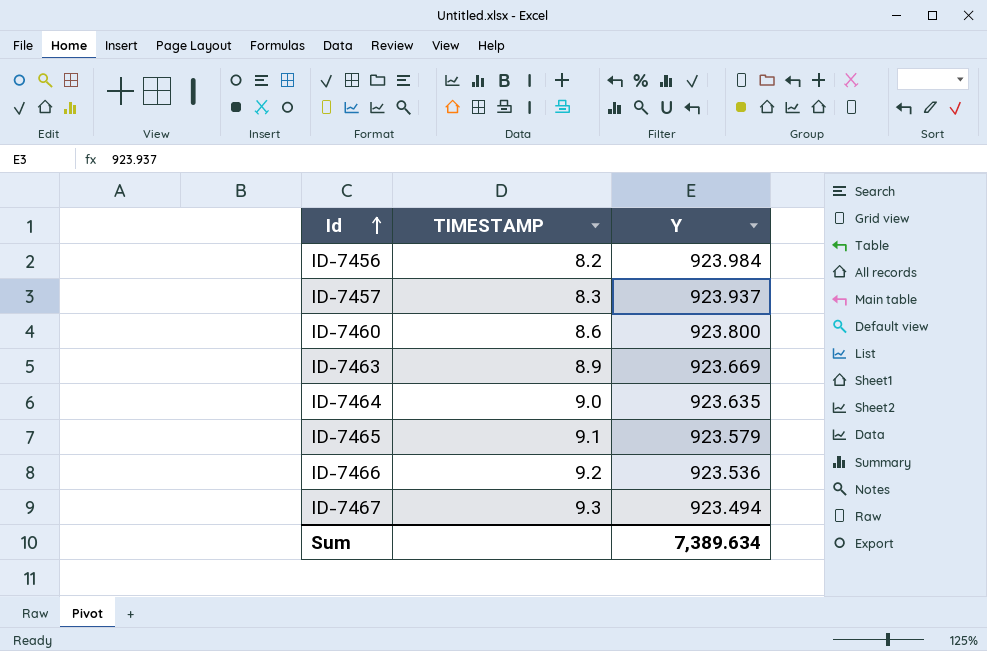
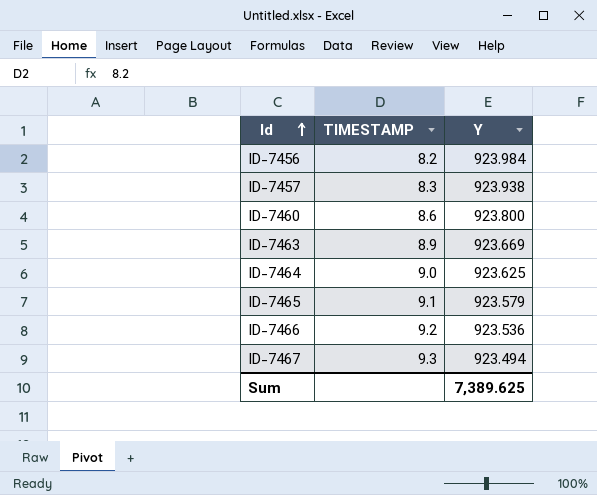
ID-7457 | Y: 923.937 -> 923.938
ID-7464 | Y: 923.635 -> 923.625
Sum | Y: 7,389.634 -> 7,389.625

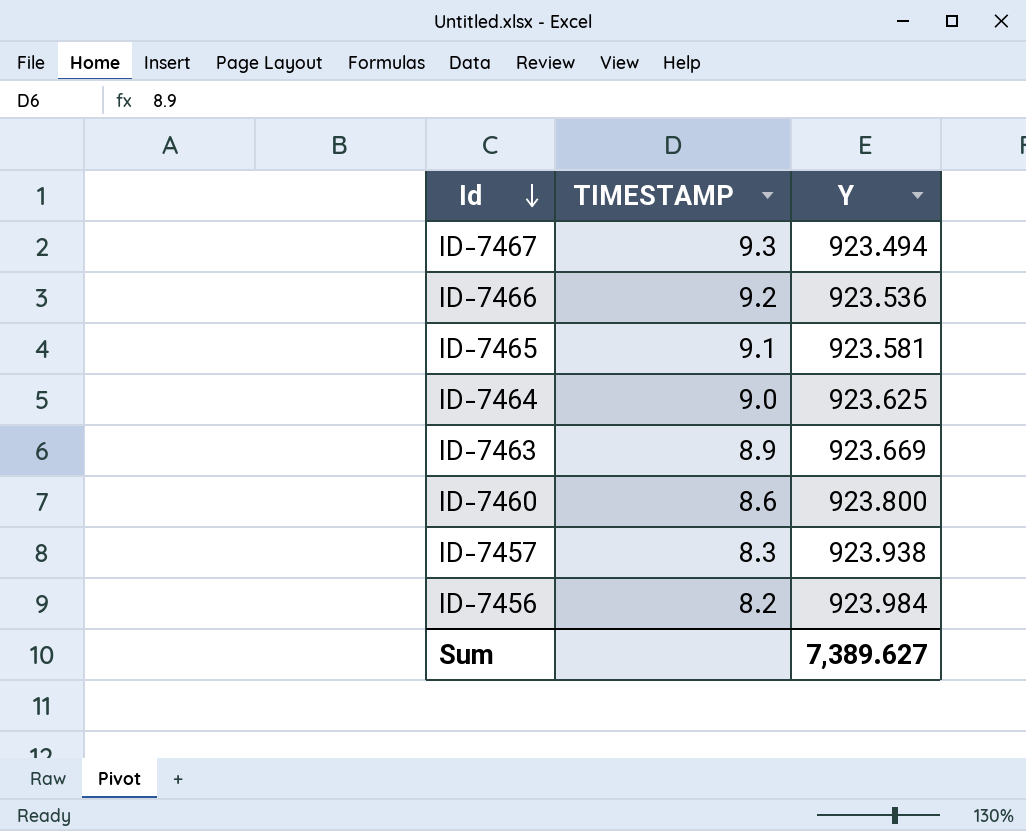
row order: Id ascending -> Id descending
ID-7465 | Y: 923.579 -> 923.581
Sum | Y: 7,389.625 -> 7,389.627

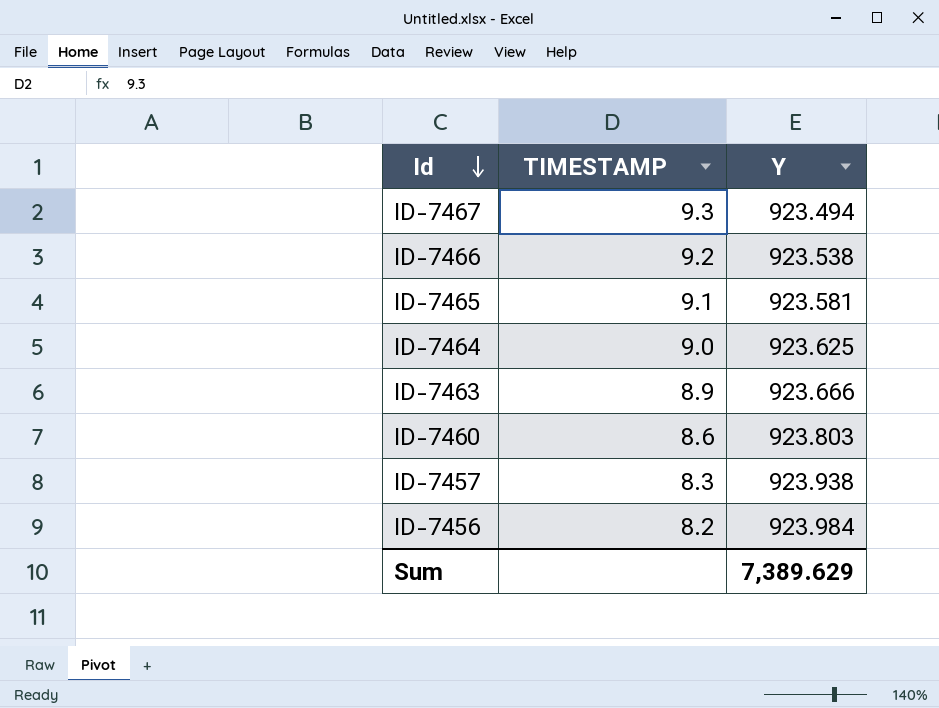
ID-7466 | Y: 923.536 -> 923.538
ID-7463 | Y: 923.669 -> 923.666
ID-7460 | Y: 923.800 -> 923.803
Sum | Y: 7,389.627 -> 7,389.629

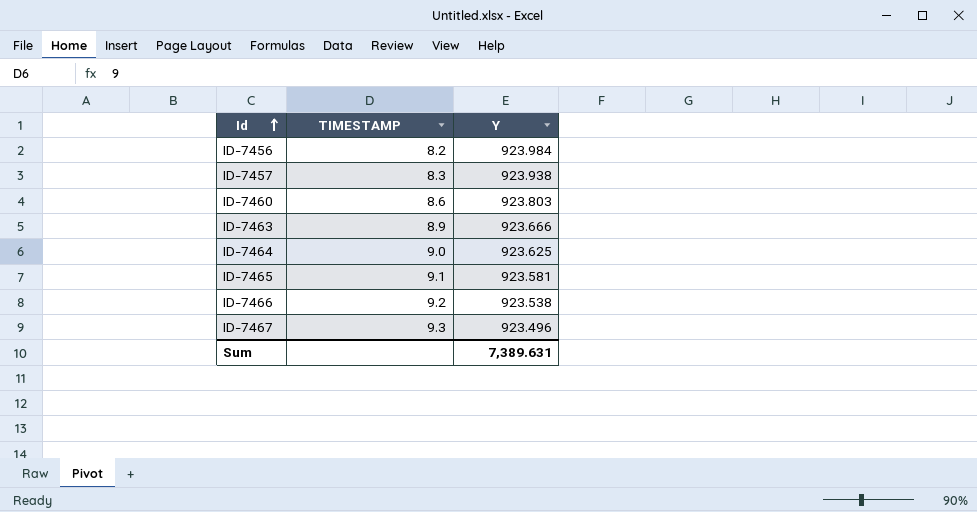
row order: Id descending -> Id ascending
ID-7467 | Y: 923.494 -> 923.496
Sum | Y: 7,389.629 -> 7,389.631

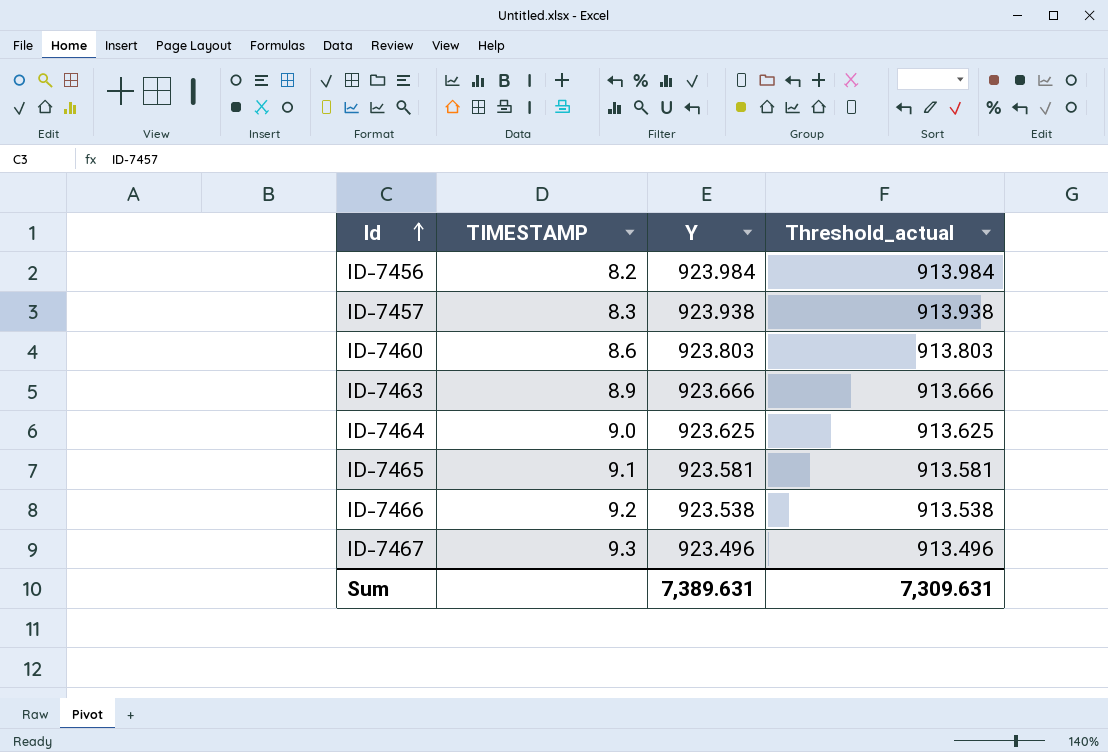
column Threshold_actual | formula: none -> [Y] - 10

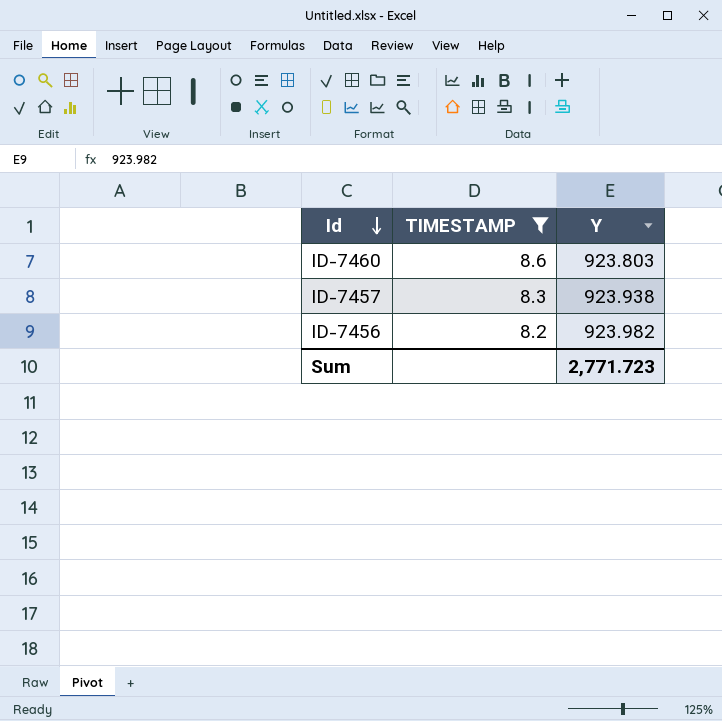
filter: none -> TIMESTAMP <= 8.6
row order: Id ascending -> Id descending
column Threshold_actual | formula: [Y] - 10 -> none
ID-7456 | Y: 923.984 -> 923.982
Sum | Y: 7,389.631 -> 2,771.723

